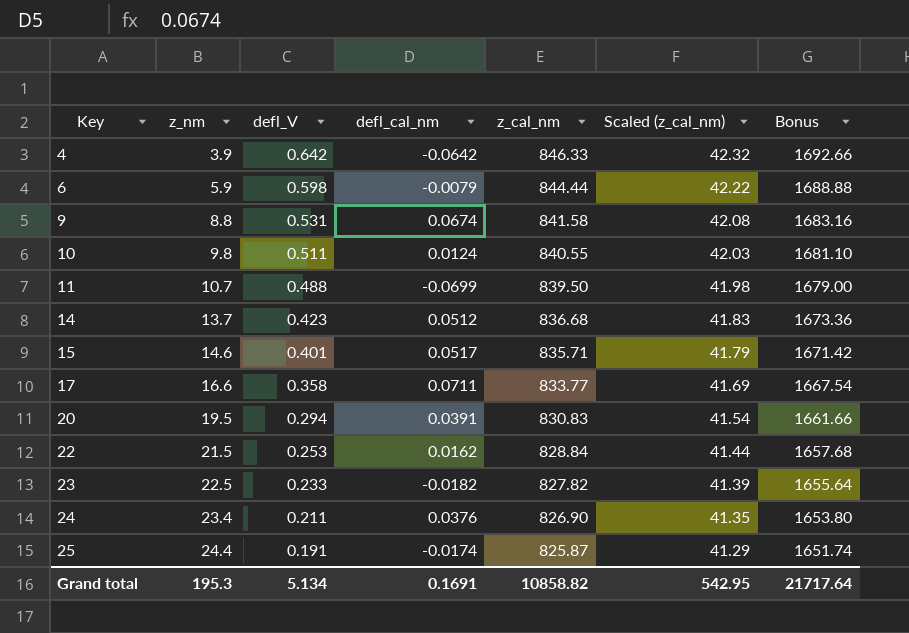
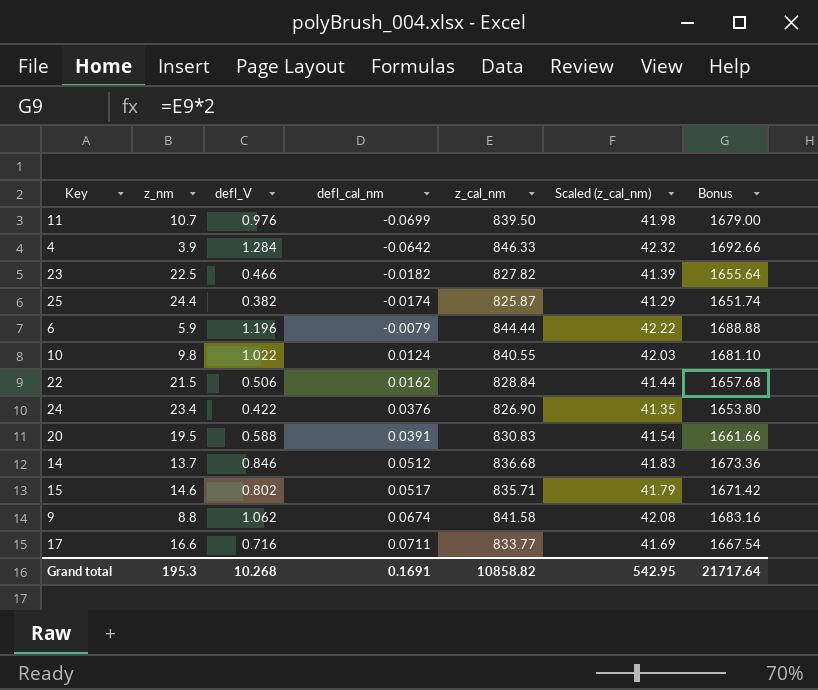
row order: Key ascending -> defl_cal_nm ascending
11 | defl_V: 0.488 -> 0.976
4 | defl_V: 0.642 -> 1.284
23 | defl_V: 0.233 -> 0.466
25 | defl_V: 0.191 -> 0.382
6 | defl_V: 0.598 -> 1.196
10 | defl_V: 0.511 -> 1.022
22 | defl_V: 0.253 -> 0.506
24 | defl_V: 0.211 -> 0.422
20 | defl_V: 0.294 -> 0.588
14 | defl_V: 0.423 -> 0.846
15 | defl_V: 0.401 -> 0.802
9 | defl_V: 0.531 -> 1.062
17 | defl_V: 0.358 -> 0.716
Grand total | defl_V: 5.134 -> 10.268

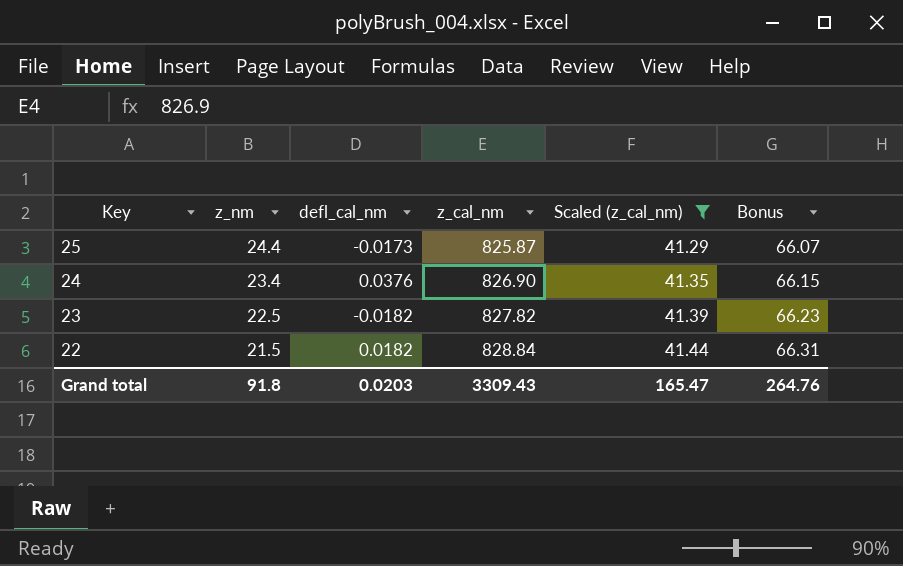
filter: none -> Scaled (z_cal_nm) <= 41.44
row order: defl_cal_nm ascending -> Key descending
column defl_V | position: 3 -> none
column Bonus | formula: [z_cal_nm] * 2 -> [z_cal_nm] * 0.08
25 | defl_cal_nm: -0.0174 -> -0.0173
22 | defl_cal_nm: 0.0162 -> 0.0182
Grand total | z_nm: 195.3 -> 91.8
Grand total | defl_cal_nm: 0.1691 -> 0.0203
Grand total | z_cal_nm: 10858.82 -> 3309.43
Grand total | Scaled (z_cal_nm): 542.95 -> 165.47
Grand total | Bonus: 21717.64 -> 264.76

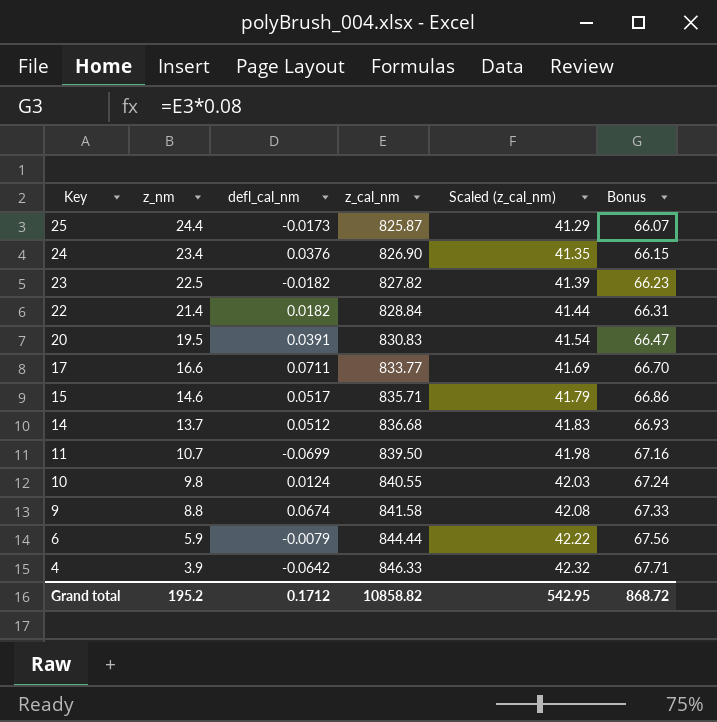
filter: Scaled (z_cal_nm) <= 41.44 -> none
22 | z_nm: 21.5 -> 21.4
Grand total | z_nm: 91.8 -> 195.2
Grand total | defl_cal_nm: 0.0203 -> 0.1712
Grand total | z_cal_nm: 3309.43 -> 10858.82
Grand total | Scaled (z_cal_nm): 165.47 -> 542.95
Grand total | Bonus: 264.76 -> 868.72

